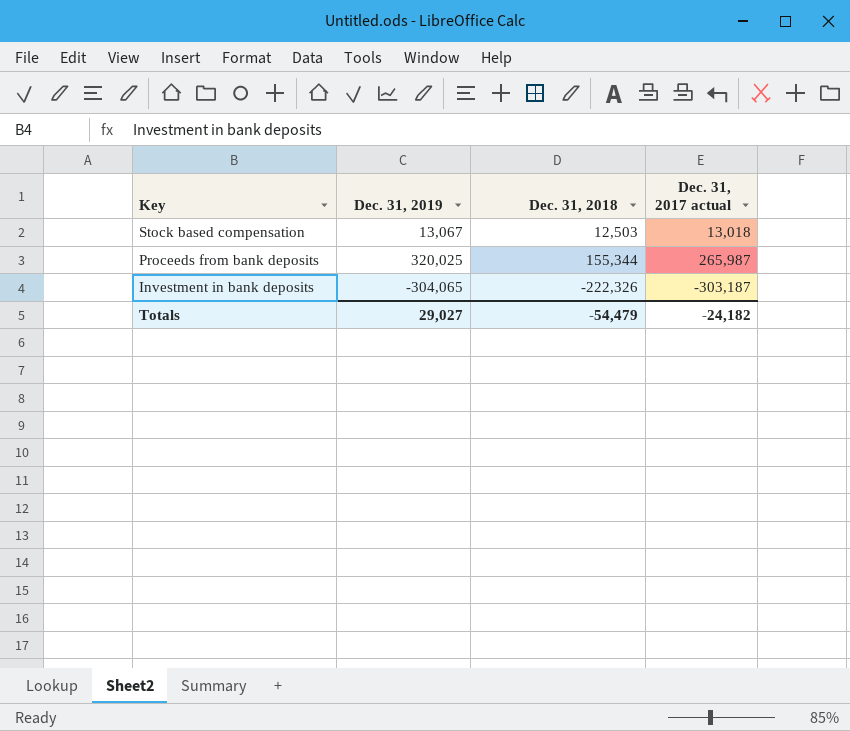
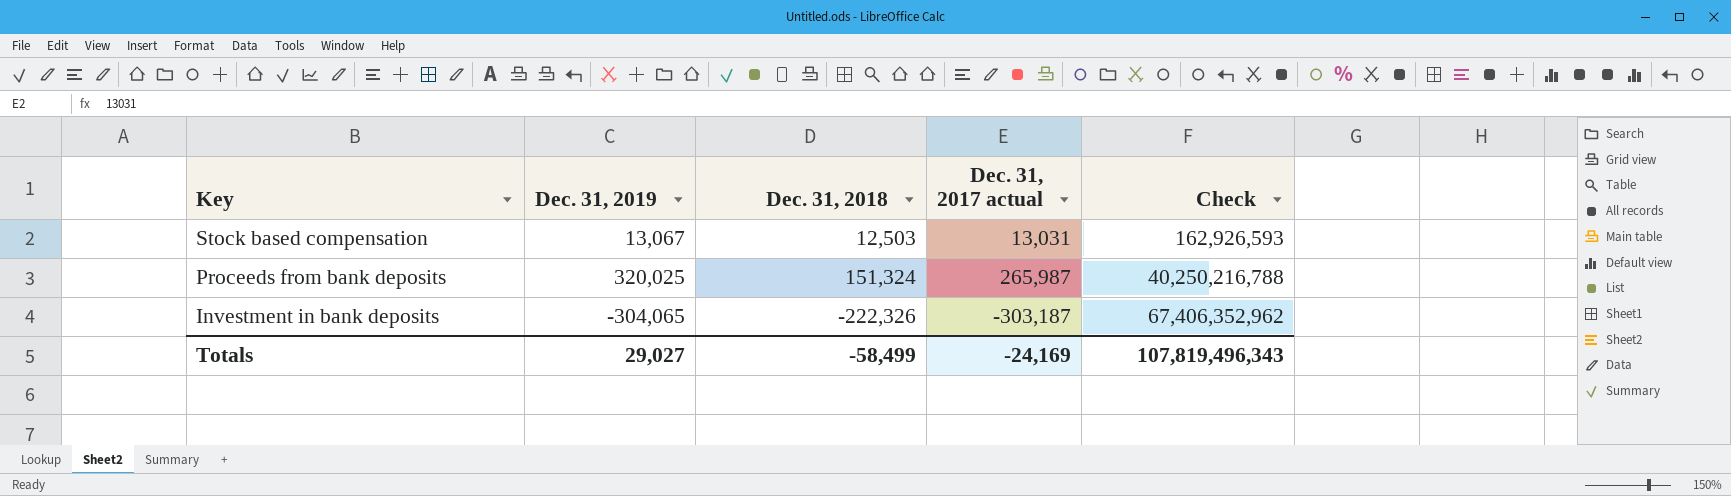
column Check | formula: none -> [Dec. 31, 2018] * [Dec. 31, 2017 actual]
Stock based compensation | Dec. 31, 2017 actual: 13,018 -> 13,031
Proceeds from bank deposits | Dec. 31, 2018: 155,344 -> 151,324
Totals | Dec. 31, 2018: -54,479 -> -58,499
Totals | Dec. 31, 2017 actual: -24,182 -> -24,169

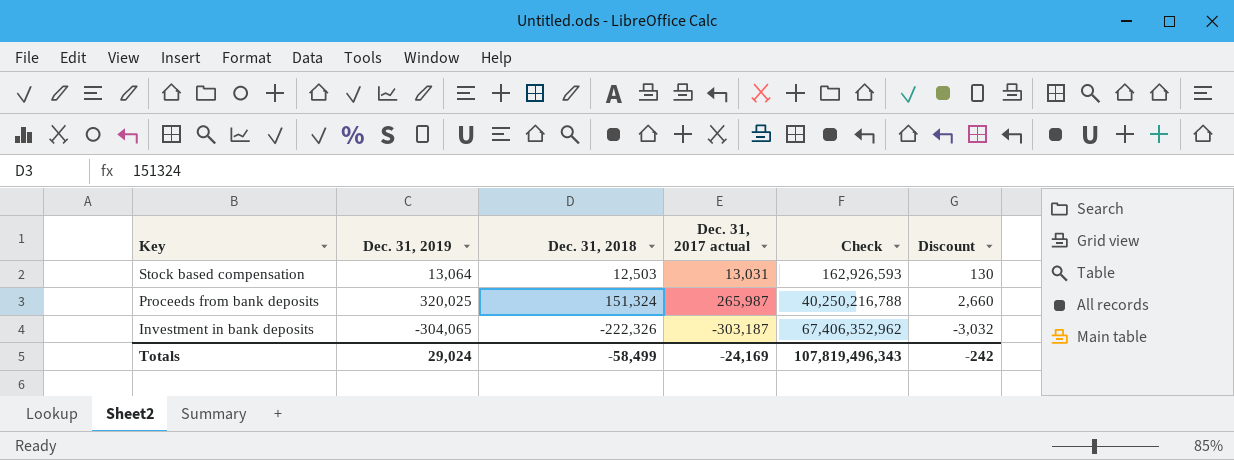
column Discount | formula: none -> [Dec. 31, 2017 actual] * 0.01
Stock based compensation | Dec. 31, 2019: 13,067 -> 13,064
Totals | Dec. 31, 2019: 29,027 -> 29,024

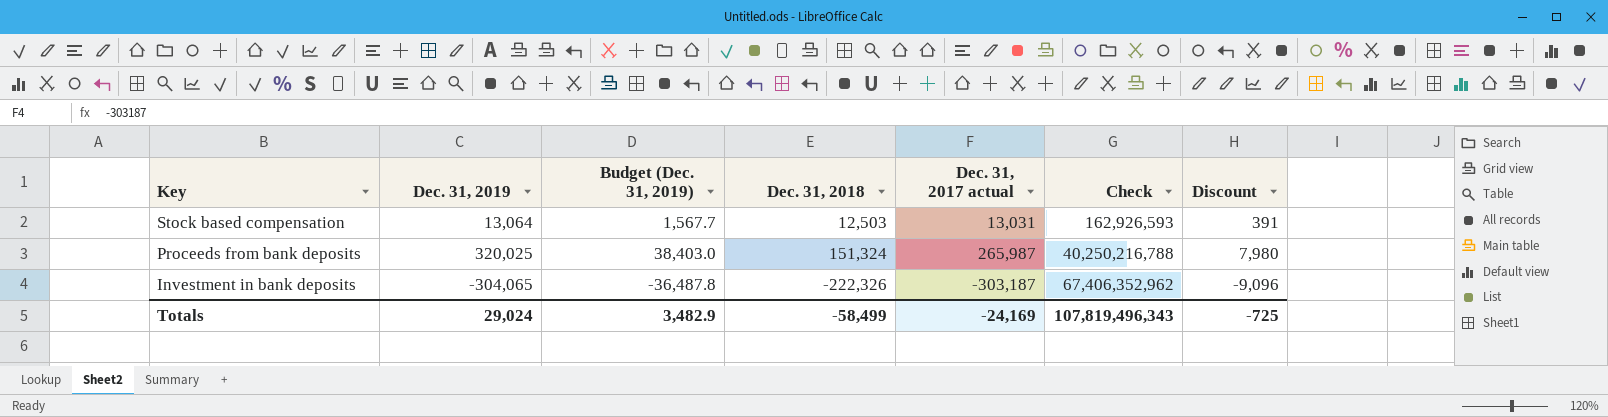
column Budget (Dec. 31, 2019) | formula: none -> [Dec. 31, 2019] * 0.12
column Discount | formula: [Dec. 31, 2017 actual] * 0.01 -> [Dec. 31, 2017 actual] * 0.03
Totals | Discount: -242 -> -725

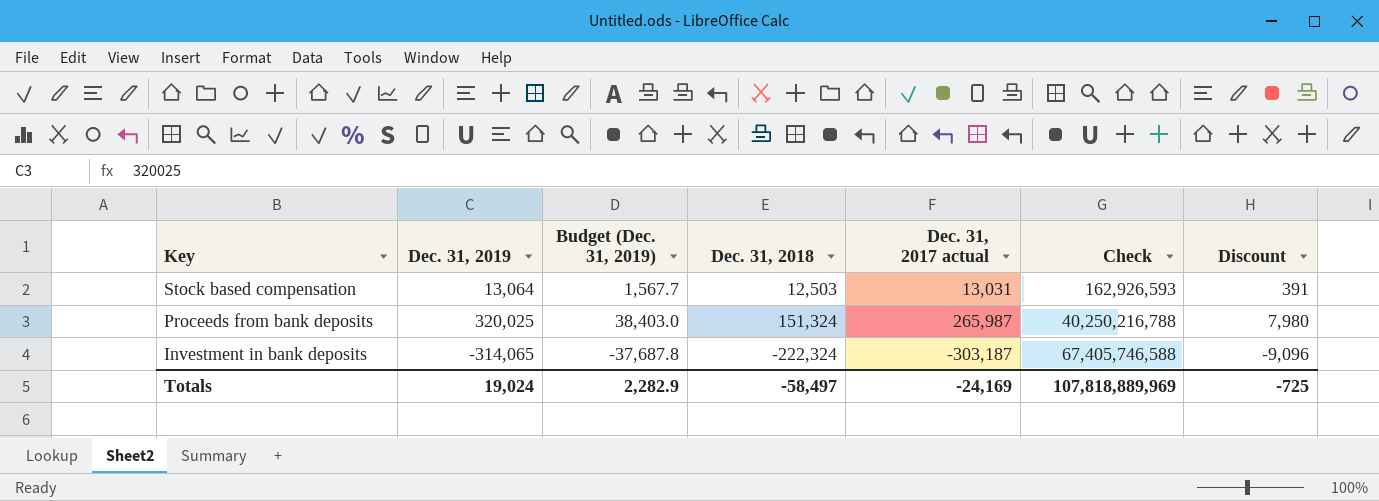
Investment in bank deposits | Dec. 31, 2019: -304,065 -> -314,065
Investment in bank deposits | Budget (Dec. 31, 2019): -36,487.8 -> -37,687.8
Investment in bank deposits | Dec. 31, 2018: -222,326 -> -222,324
Investment in bank deposits | Check: 67,406,352,962 -> 67,405,746,588
Totals | Dec. 31, 2019: 29,024 -> 19,024
Totals | Budget (Dec. 31, 2019): 3,482.9 -> 2,282.9
Totals | Dec. 31, 2018: -58,499 -> -58,497
Totals | Check: 107,819,496,343 -> 107,818,889,969

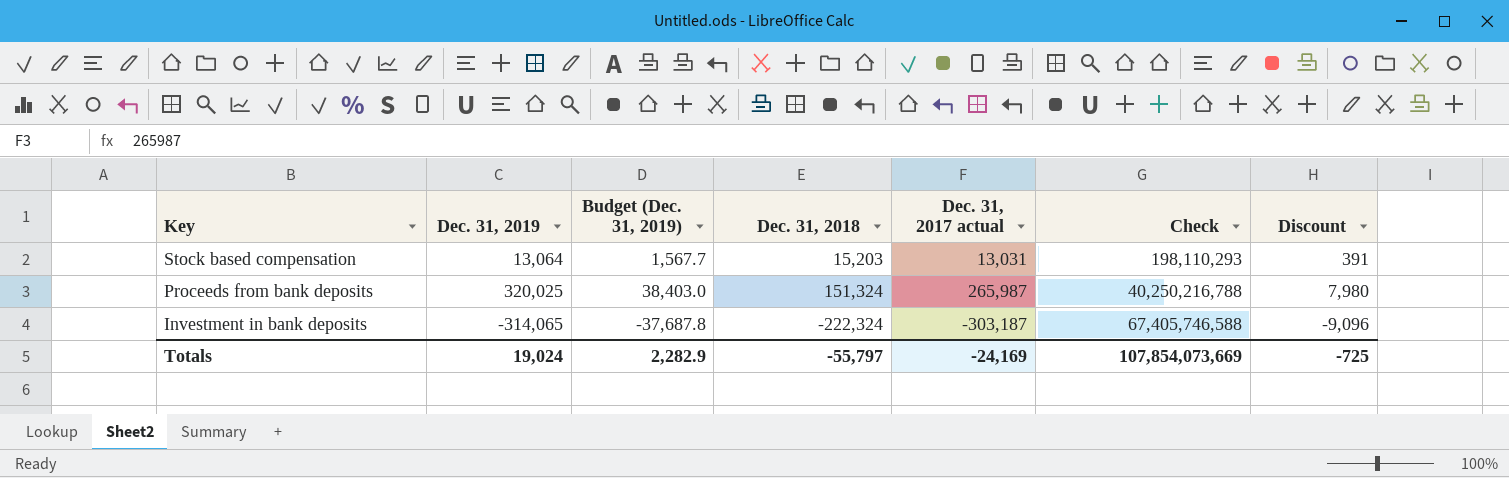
Stock based compensation | Dec. 31, 2018: 12,503 -> 15,203
Stock based compensation | Check: 162,926,593 -> 198,110,293
Totals | Dec. 31, 2018: -58,497 -> -55,797
Totals | Check: 107,818,889,969 -> 107,854,073,669

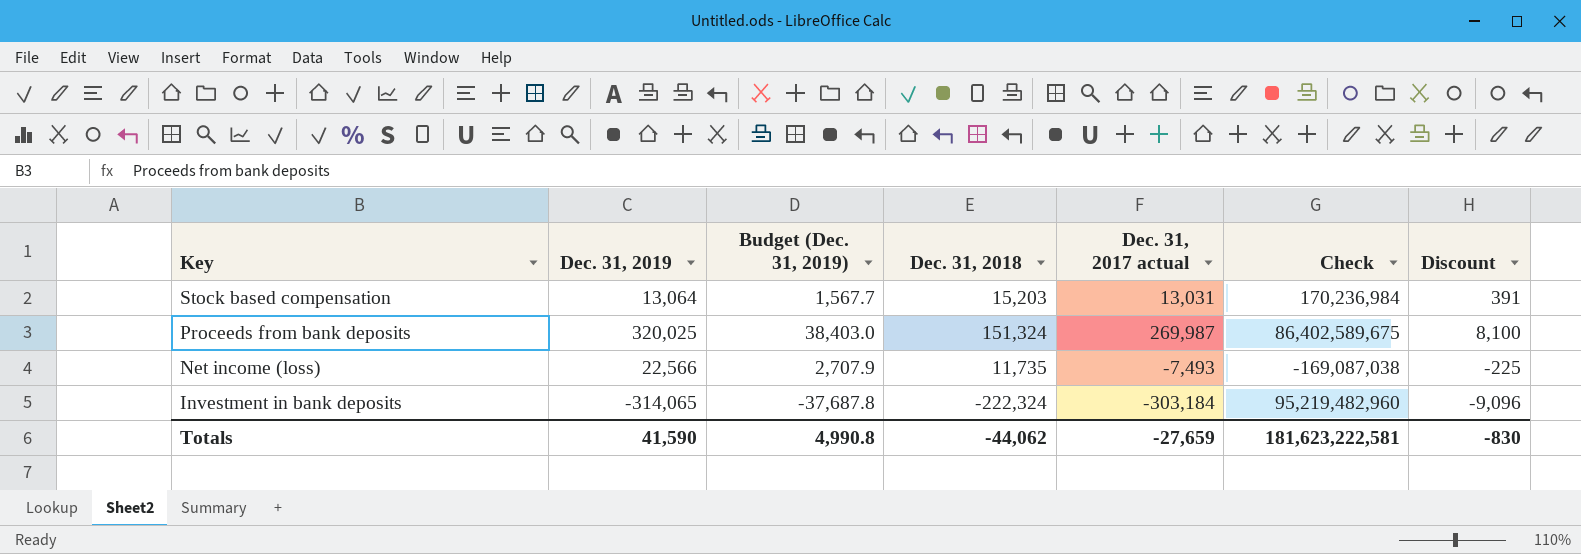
column Check | formula: [Dec. 31, 2018] * [Dec. 31, 2017 actual] -> [Dec. 31, 2019] * [Dec. 31, 2017 actual]
Proceeds from bank deposits | Dec. 31, 2017 actual: 265,987 -> 269,987
Proceeds from bank deposits | Discount: 7,980 -> 8,100
row Net income (loss): none -> 22,566 | 2,707.9 | 11,735 | -7,493 | -169,087,038 | -225
Investment in bank deposits | Dec. 31, 2017 actual: -303,187 -> -303,184
Totals | Dec. 31, 2019: 19,024 -> 41,590
Totals | Budget (Dec. 31, 2019): 2,282.9 -> 4,990.8
Totals | Dec. 31, 2018: -55,797 -> -44,062
Totals | Dec. 31, 2017 actual: -24,169 -> -27,659
Totals | Check: 107,854,073,669 -> 181,623,222,581
Totals | Discount: -725 -> -830

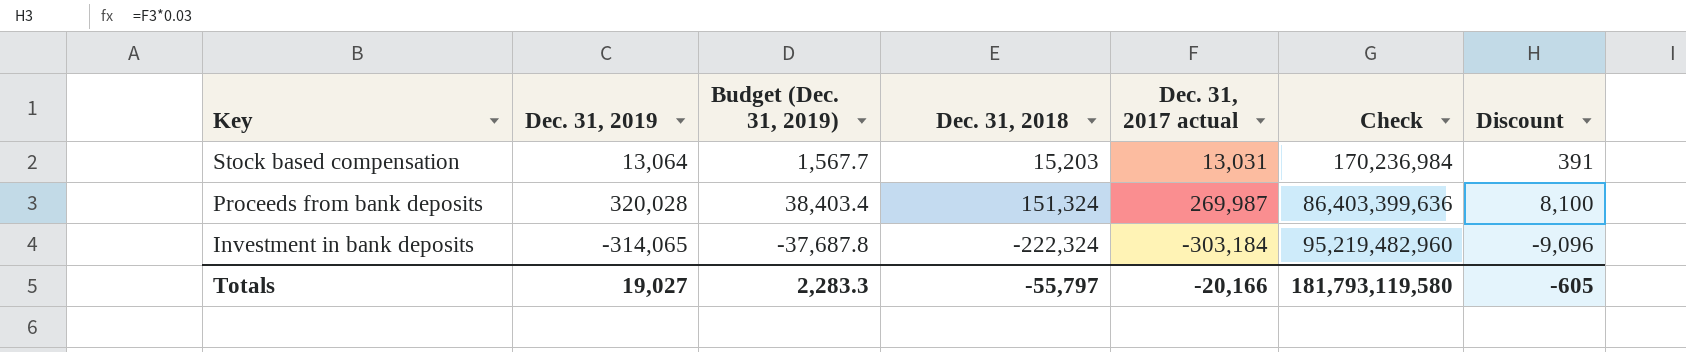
row Net income (loss): 22,566 | 2,707.9 | 11,735 | -7,493 | -169,087,038 | -225 -> none
Proceeds from bank deposits | Dec. 31, 2019: 320,025 -> 320,028
Proceeds from bank deposits | Budget (Dec. 31, 2019): 38,403.0 -> 38,403.4
Proceeds from bank deposits | Check: 86,402,589,675 -> 86,403,399,636
Totals | Dec. 31, 2019: 41,590 -> 19,027
Totals | Budget (Dec. 31, 2019): 4,990.8 -> 2,283.3
Totals | Dec. 31, 2018: -44,062 -> -55,797
Totals | Dec. 31, 2017 actual: -27,659 -> -20,166
Totals | Check: 181,623,222,581 -> 181,793,119,580
Totals | Discount: -830 -> -605

